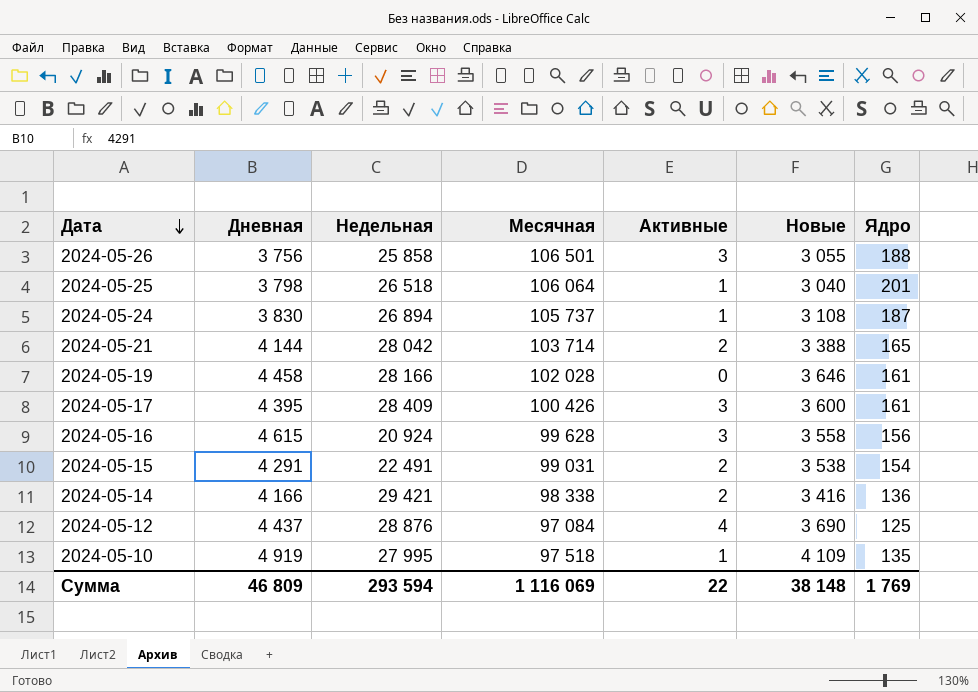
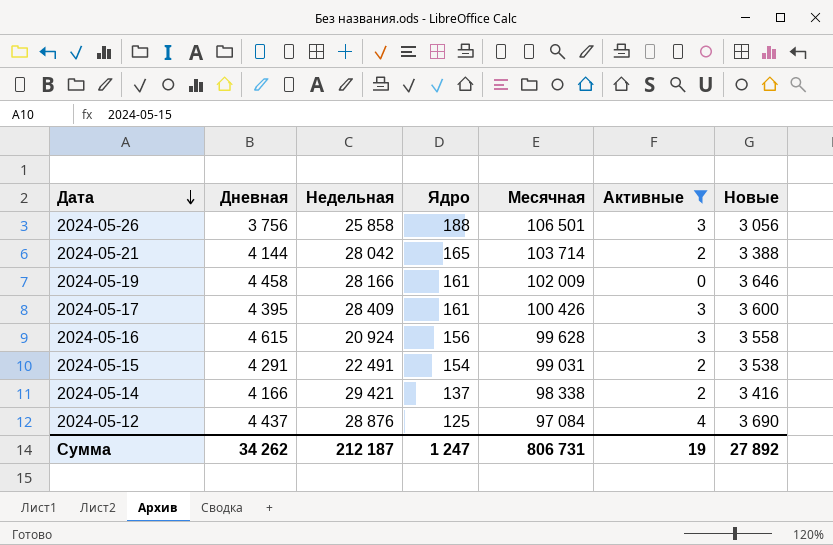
filter: none -> Активные != 1
column Ядро | position: 7 -> 4
2024-05-26 | Новые: 3 055 -> 3 056
2024-05-19 | Месячная: 102 028 -> 102 009
2024-05-14 | Ядро: 136 -> 137
Сумма | Дневная: 46 809 -> 34 262
Сумма | Недельная: 293 594 -> 212 187
Сумма | Ядро: 1 769 -> 1 247
Сумма | Месячная: 1 116 069 -> 806 731
Сумма | Активные: 22 -> 19
Сумма | Новые: 38 148 -> 27 892

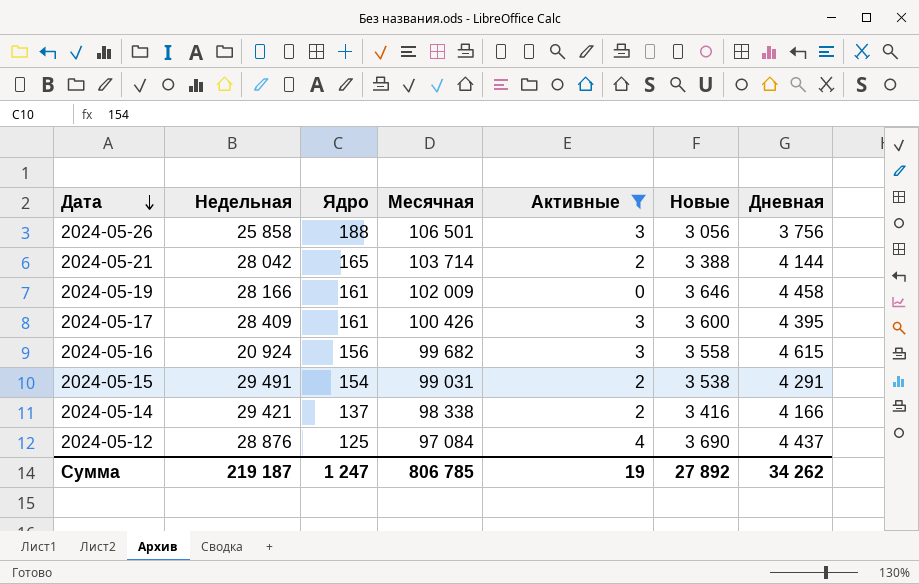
column Дневная | position: 2 -> 7
2024-05-16 | Месячная: 99 628 -> 99 682
2024-05-15 | Недельная: 22 491 -> 29 491
Сумма | Недельная: 212 187 -> 219 187
Сумма | Месячная: 806 731 -> 806 785

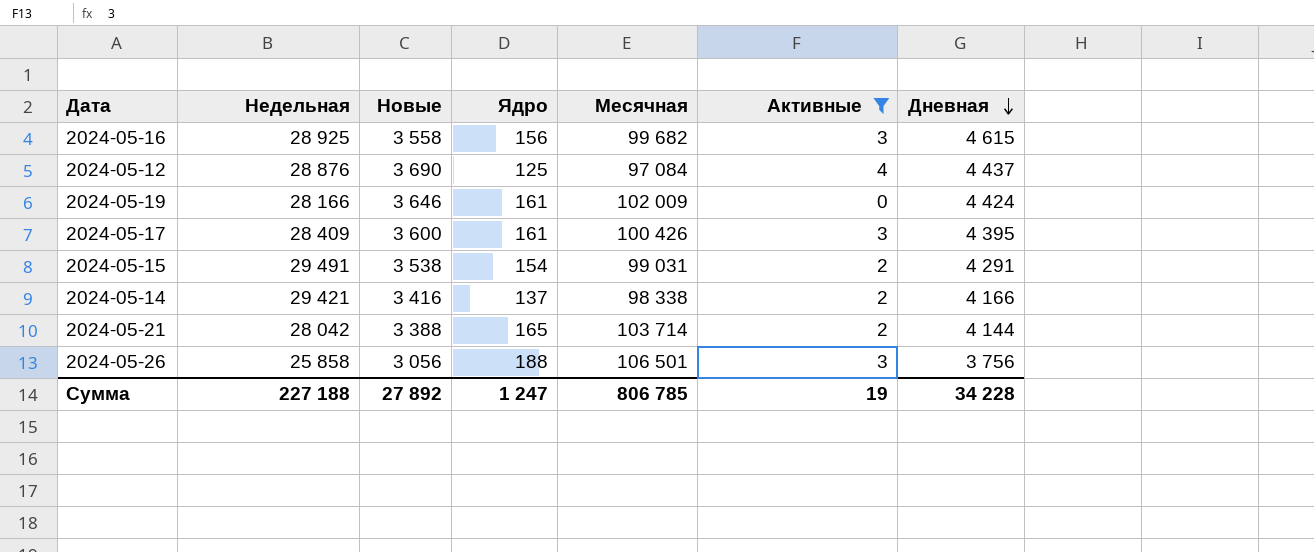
row order: Дата descending -> Дневная descending
column Новые | position: 6 -> 3
2024-05-16 | Недельная: 20 924 -> 28 925
2024-05-19 | Дневная: 4 458 -> 4 424
Сумма | Недельная: 219 187 -> 227 188
Сумма | Дневная: 34 262 -> 34 228

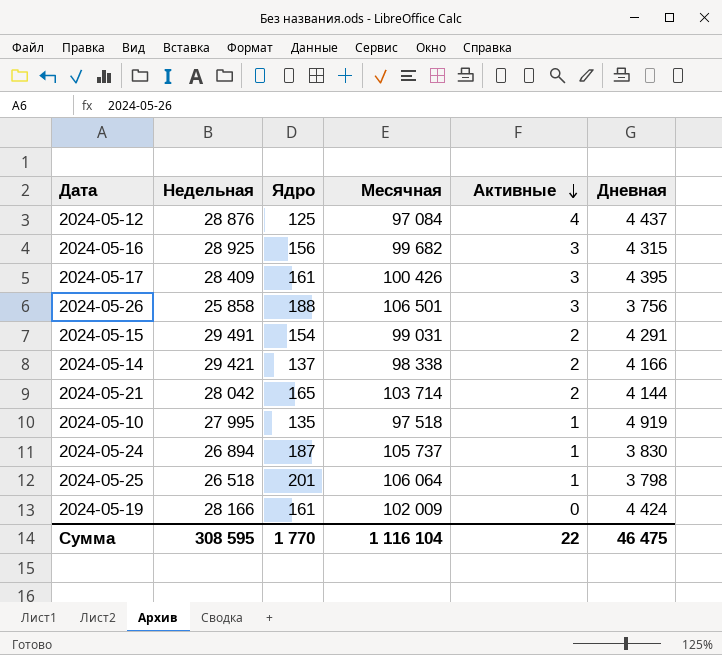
filter: Активные != 1 -> none
row order: Дневная descending -> Активные descending
column Новые | position: 3 -> none
2024-05-16 | Дневная: 4 615 -> 4 315
Сумма | Недельная: 227 188 -> 308 595
Сумма | Ядро: 1 247 -> 1 770
Сумма | Месячная: 806 785 -> 1 116 104
Сумма | Активные: 19 -> 22
Сумма | Дневная: 34 228 -> 46 475

